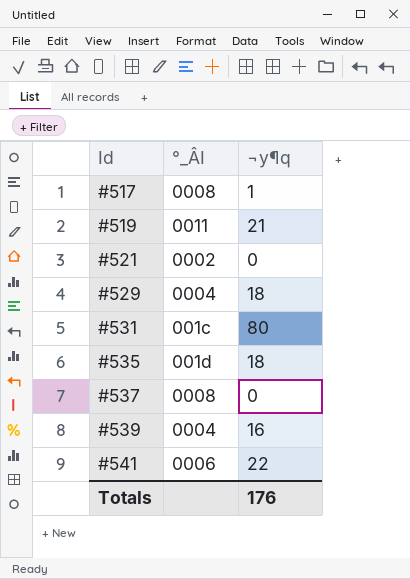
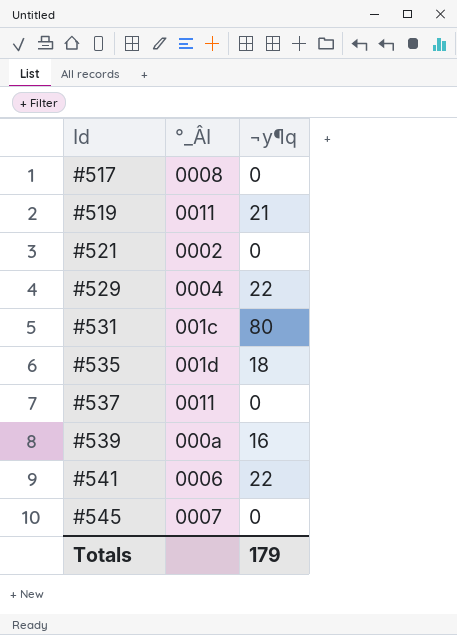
#517 | ¬y¶q: 1 -> 0
#529 | ¬y¶q: 18 -> 22
#537 | °_ÂI: 0008 -> 0011
#539 | °_ÂI: 0004 -> 000a
row #545: none -> 0007 | 0
Totals | ¬y¶q: 176 -> 179

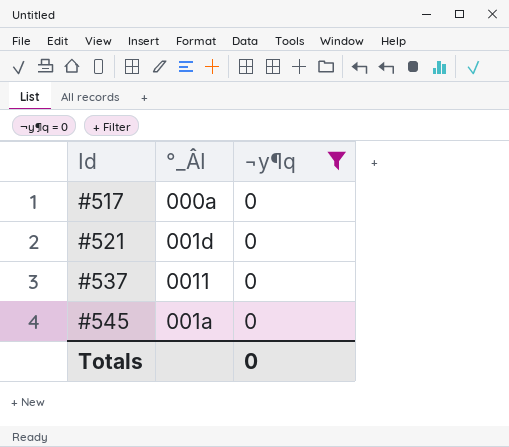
filter: none -> ¬y¶q = 0
#517 | °_ÂI: 0008 -> 000a
#521 | °_ÂI: 0002 -> 001d
#545 | °_ÂI: 0007 -> 001a
Totals | ¬y¶q: 179 -> 0

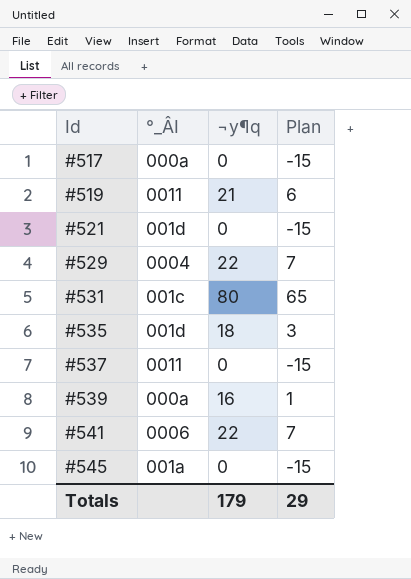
filter: ¬y¶q = 0 -> none
column Plan | formula: none -> [¬y¶q] - 15
Totals | ¬y¶q: 0 -> 179

